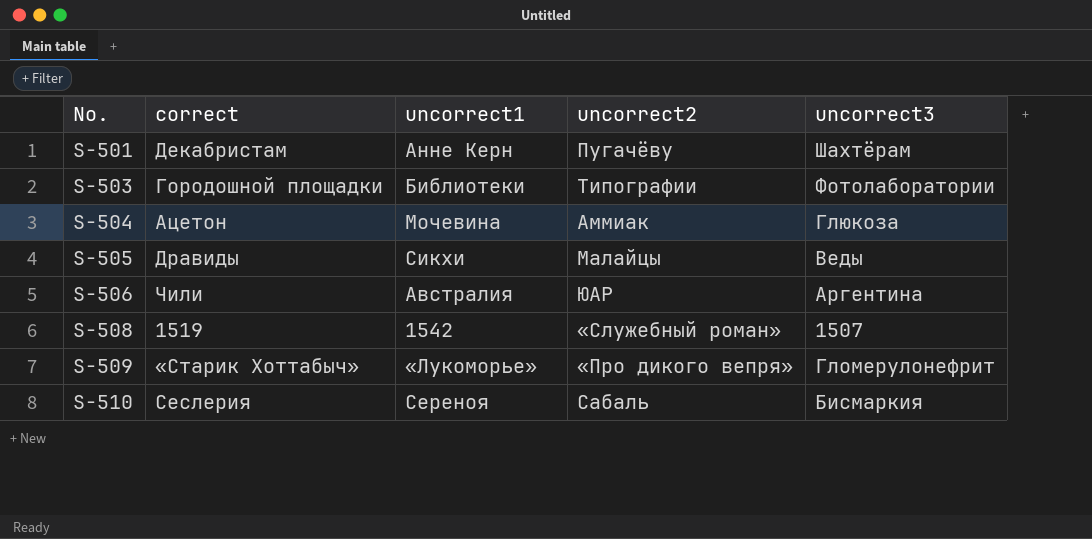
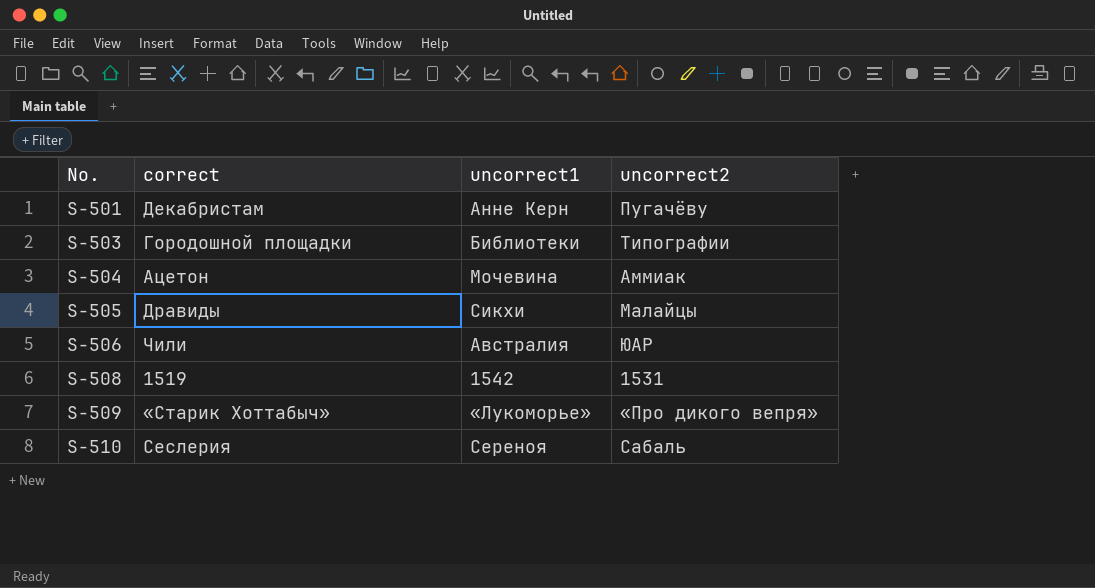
column uncorrect3 | position: 5 -> none
S-508 | uncorrect2: «Служебный роман» -> 1531

